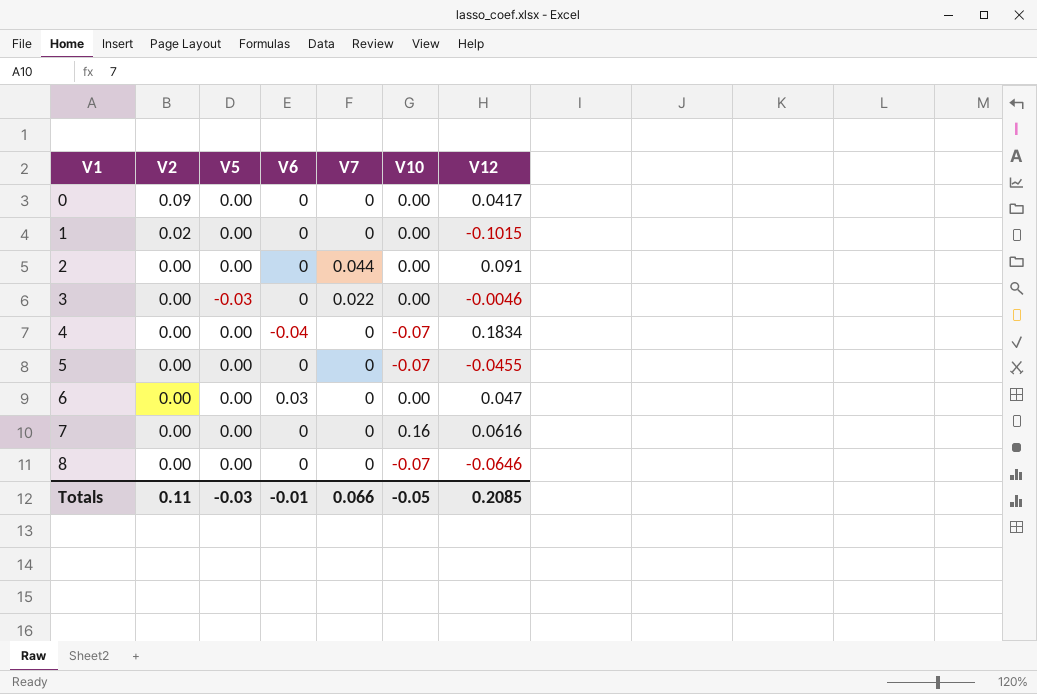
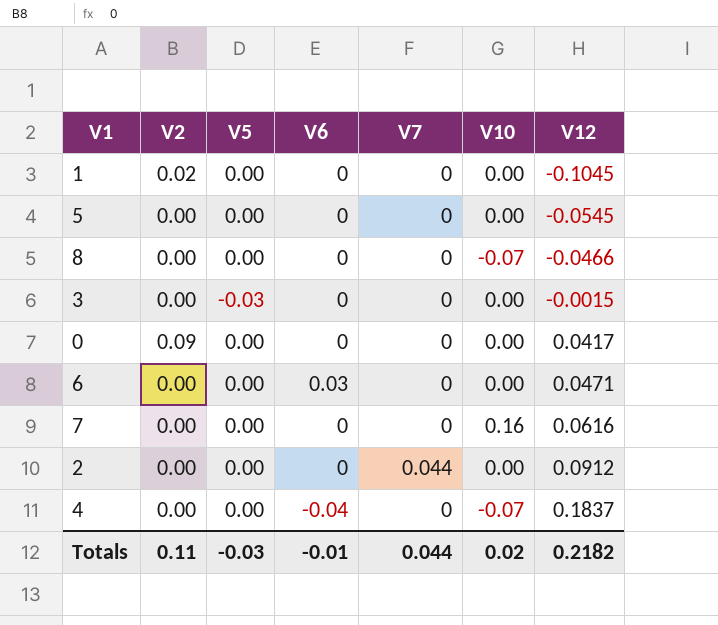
row order: V1 ascending -> V12 ascending
1 | V12: -0.1015 -> -0.1045
5 | V10: -0.07 -> 0.00
5 | V12: -0.0455 -> -0.0545
8 | V12: -0.0646 -> -0.0466
3 | V7: 0.022 -> 0
3 | V12: -0.0046 -> -0.0015
6 | V12: 0.047 -> 0.0471
2 | V12: 0.091 -> 0.0912
4 | V12: 0.1834 -> 0.1837
Totals | V7: 0.066 -> 0.044
Totals | V10: -0.05 -> 0.02
Totals | V12: 0.2085 -> 0.2182

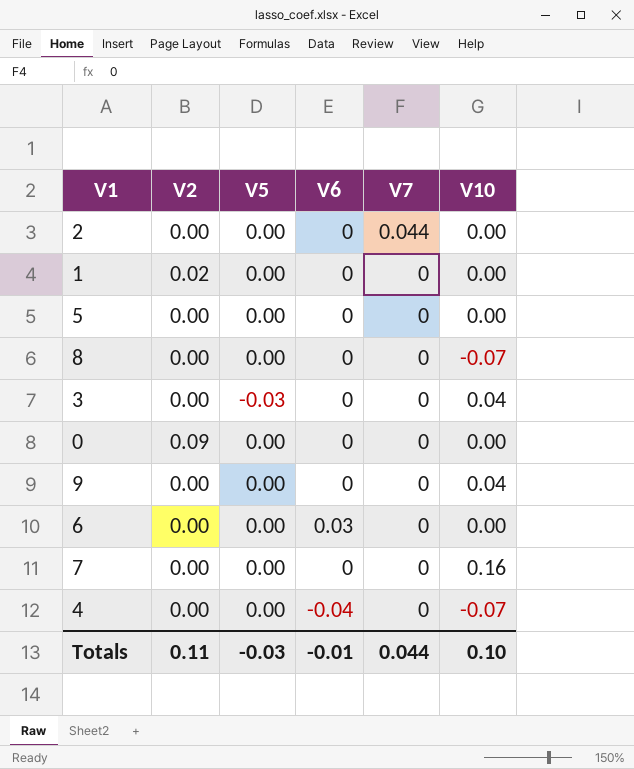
row order: V12 ascending -> V7 descending
column V12 | position: 7 -> none
3 | V10: 0.00 -> 0.04
row 9: none -> 0.00 | 0.00 | 0 | 0 | 0.04
Totals | V10: 0.02 -> 0.10

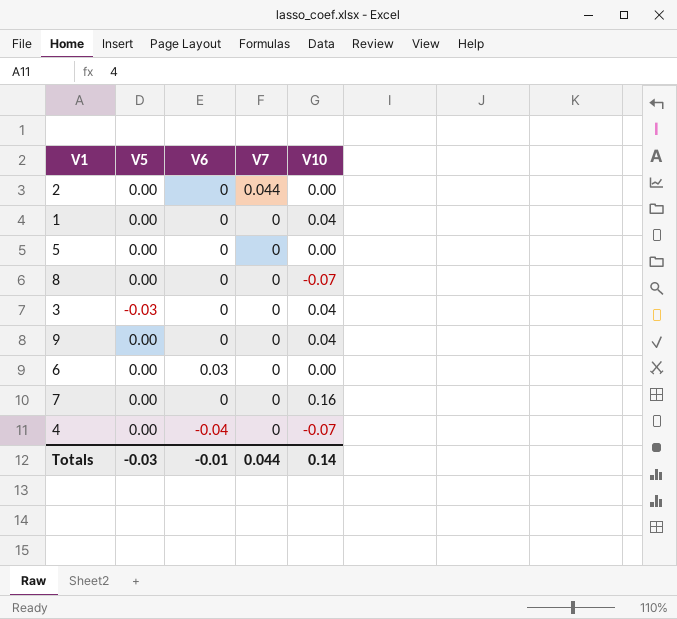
column V2 | position: 2 -> none
row 0: 0.09 | 0.00 | 0 | 0 | 0.00 -> none
1 | V10: 0.00 -> 0.04
Totals | V10: 0.10 -> 0.14

